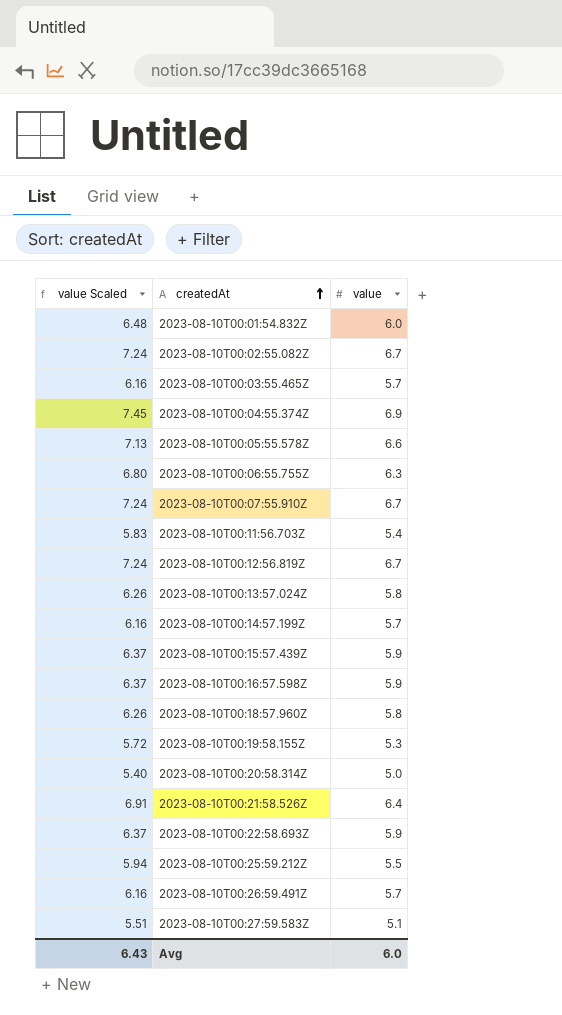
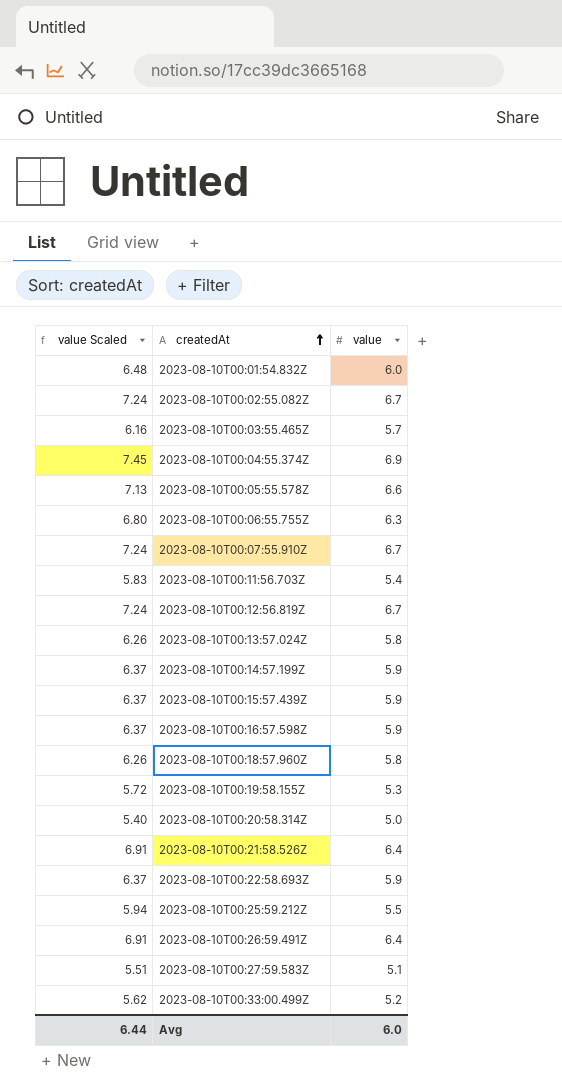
2023-08-10T00:14:57.199Z | value Scaled: 6.16 -> 6.37
2023-08-10T00:14:57.199Z | value: 5.7 -> 5.9
2023-08-10T00:26:59.491Z | value Scaled: 6.16 -> 6.91
2023-08-10T00:26:59.491Z | value: 5.7 -> 6.4
row 2023-08-10T00:33:00.499Z: none -> 5.62 | 5.2
Avg | value Scaled: 6.43 -> 6.44

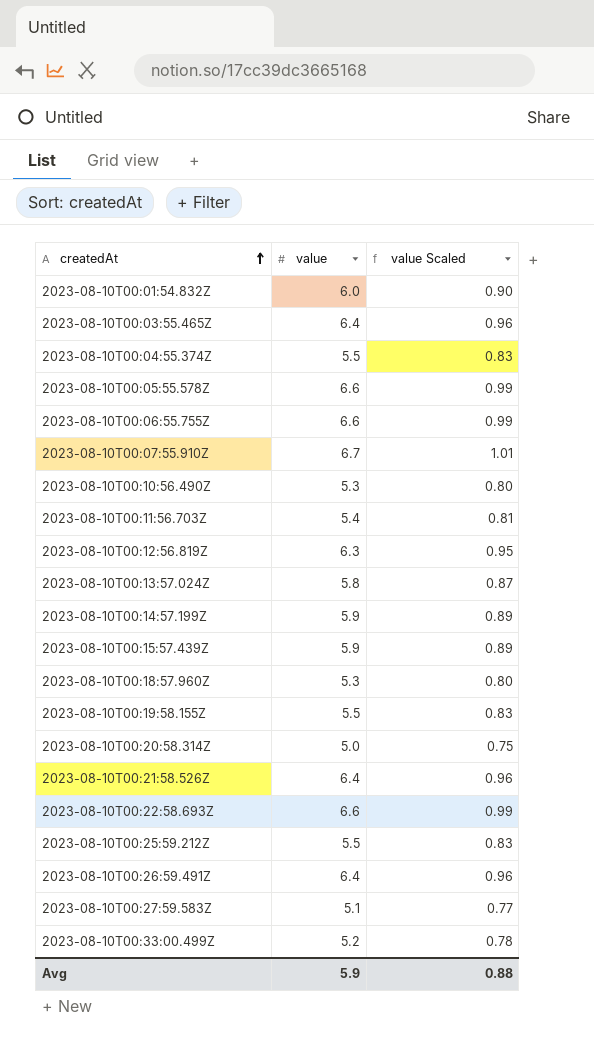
column value Scaled | formula: [value] * 1.08 -> [value] * 0.15
column value Scaled | position: 1 -> 3
row 2023-08-10T00:02:55.082Z: 7.24 | 6.7 -> none
row 2023-08-10T00:16:57.598Z: 6.37 | 5.9 -> none
2023-08-10T00:03:55.465Z | value: 5.7 -> 6.4
2023-08-10T00:04:55.374Z | value: 6.9 -> 5.5
2023-08-10T00:06:55.755Z | value: 6.3 -> 6.6
row 2023-08-10T00:10:56.490Z: none -> 5.3 | 0.80
2023-08-10T00:12:56.819Z | value: 6.7 -> 6.3
2023-08-10T00:18:57.960Z | value: 5.8 -> 5.3
2023-08-10T00:19:58.155Z | value: 5.3 -> 5.5
2023-08-10T00:22:58.693Z | value: 5.9 -> 6.6
Avg | value: 6.0 -> 5.9
Avg | value Scaled: 6.44 -> 0.88

